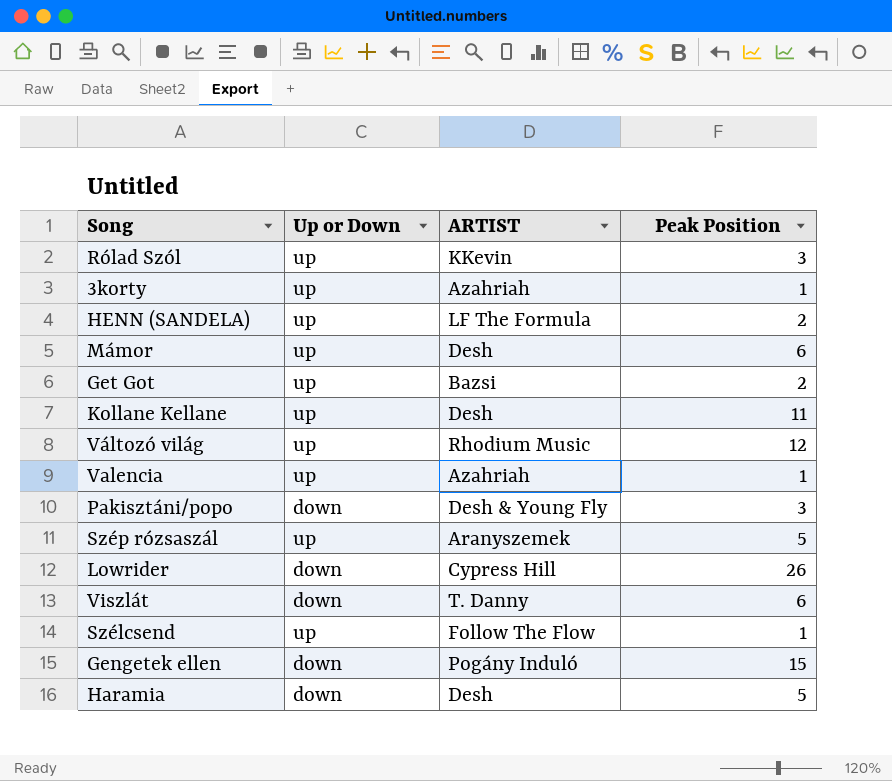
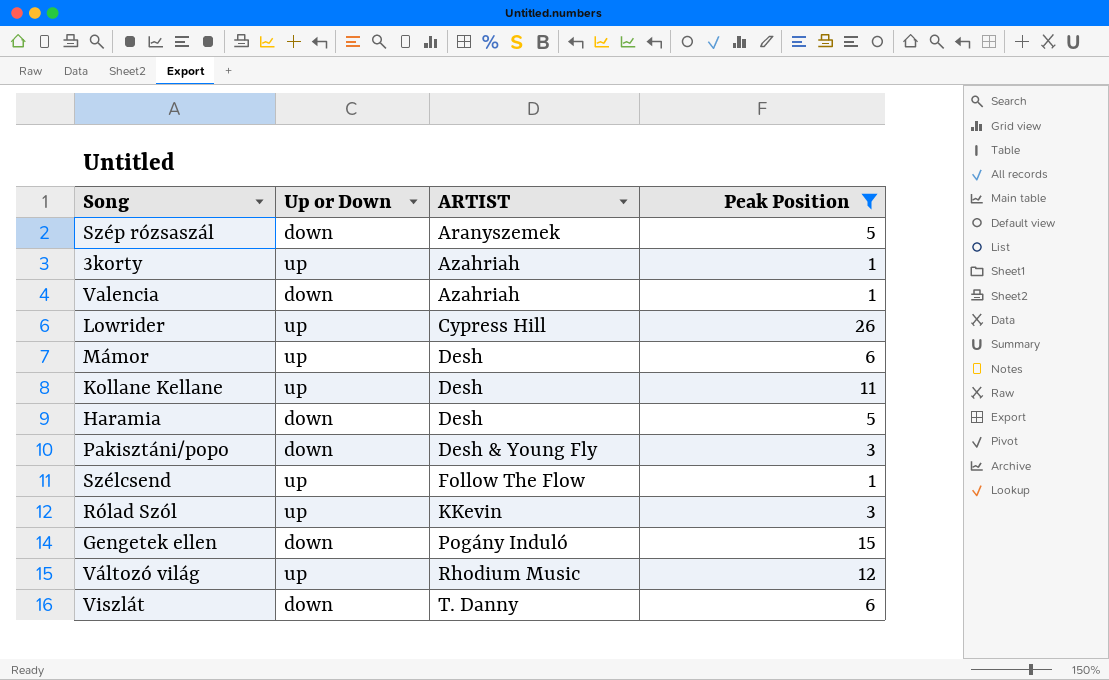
filter: none -> Peak Position != 2
row order: none -> ARTIST ascending
Szép rózsaszál | Up or Down: up -> down
Valencia | Up or Down: up -> down
Lowrider | Up or Down: down -> up

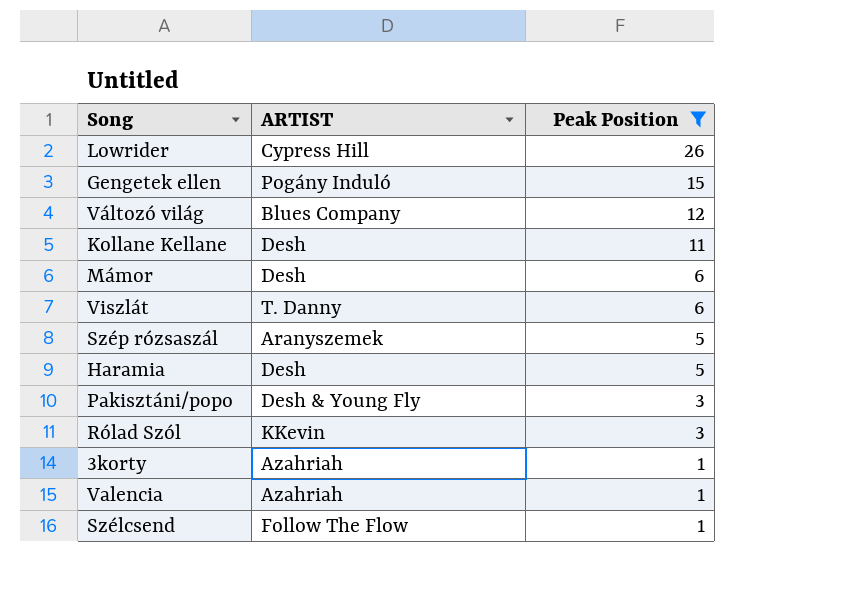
row order: ARTIST ascending -> Peak Position descending
column Up or Down | position: 2 -> none
Változó világ | ARTIST: Rhodium Music -> Blues Company

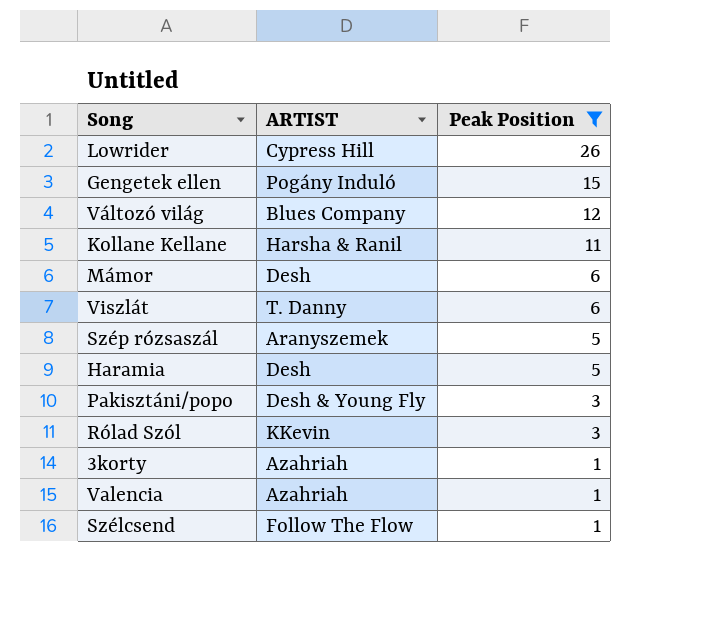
Kollane Kellane | ARTIST: Desh -> Harsha & Ranil

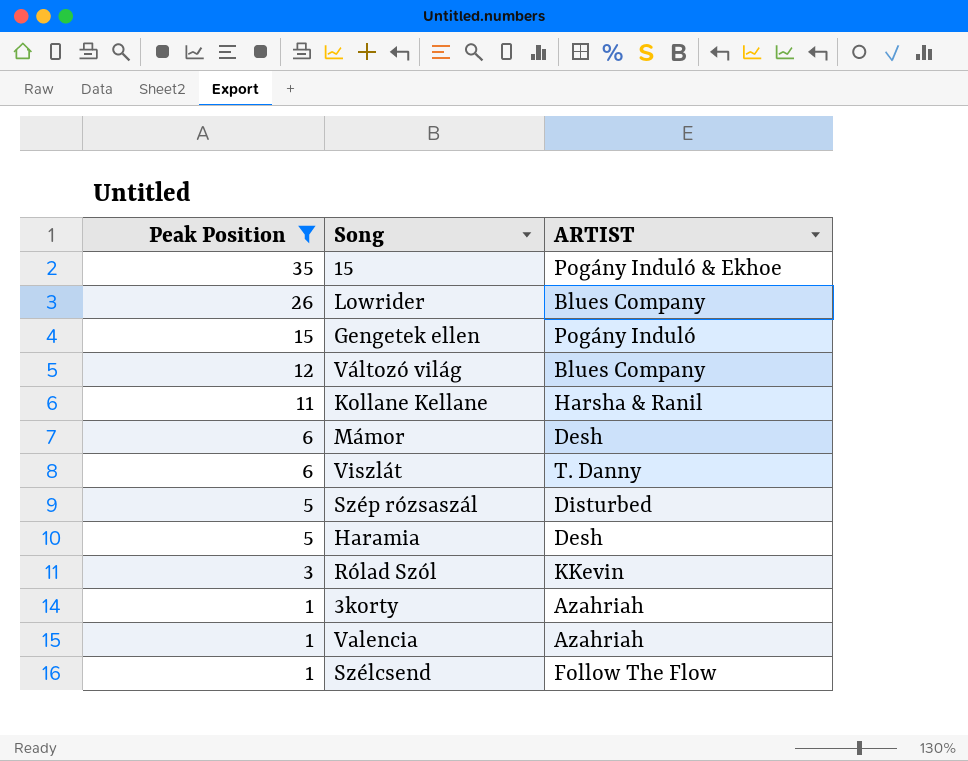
column Peak Position | position: 3 -> 1
row Pakisztáni/popo: Desh & Young Fly | 3 -> none
row 15: none -> 35 | Pogány Induló & Ekhoe
Lowrider | ARTIST: Cypress Hill -> Blues Company
Szép rózsaszál | ARTIST: Aranyszemek -> Disturbed

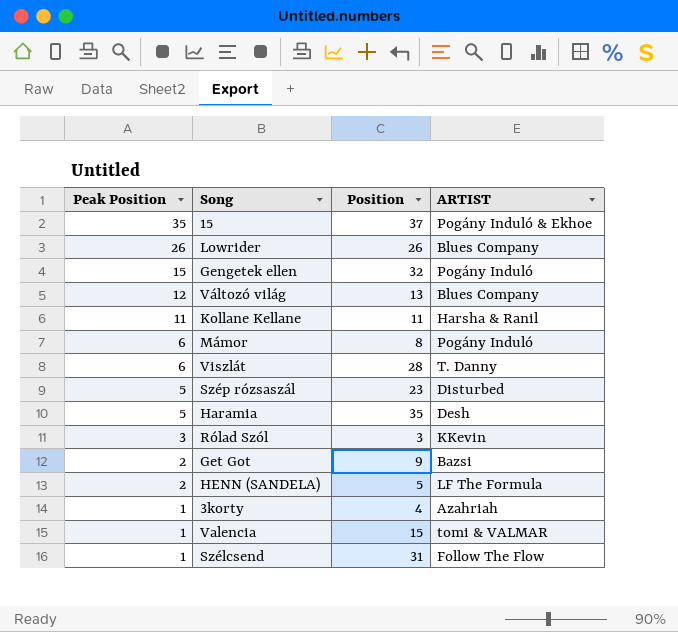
filter: Peak Position != 2 -> none
column Position | position: none -> 3
Mámor | ARTIST: Desh -> Pogány Induló
Valencia | ARTIST: Azahriah -> tomi & VALMAR

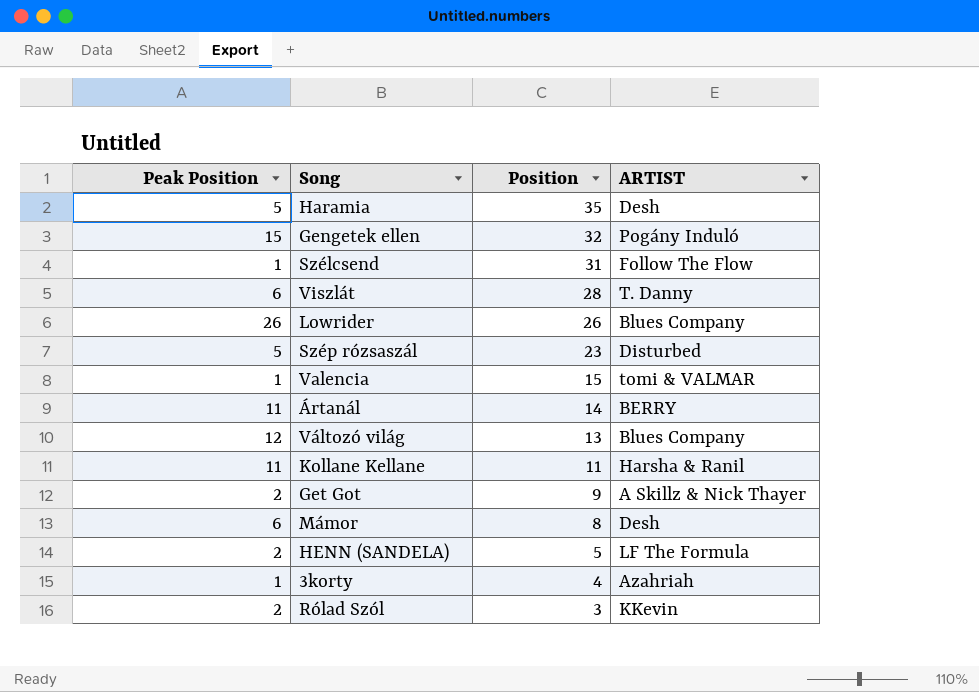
row order: Peak Position descending -> Position descending
row 15: 35 | 37 | Pogány Induló & Ekhoe -> none
row Ártanál: none -> 11 | 14 | BERRY
Get Got | ARTIST: Bazsi -> A Skillz & Nick Thayer
Mámor | ARTIST: Pogány Induló -> Desh
Rólad Szól | Peak Position: 3 -> 2

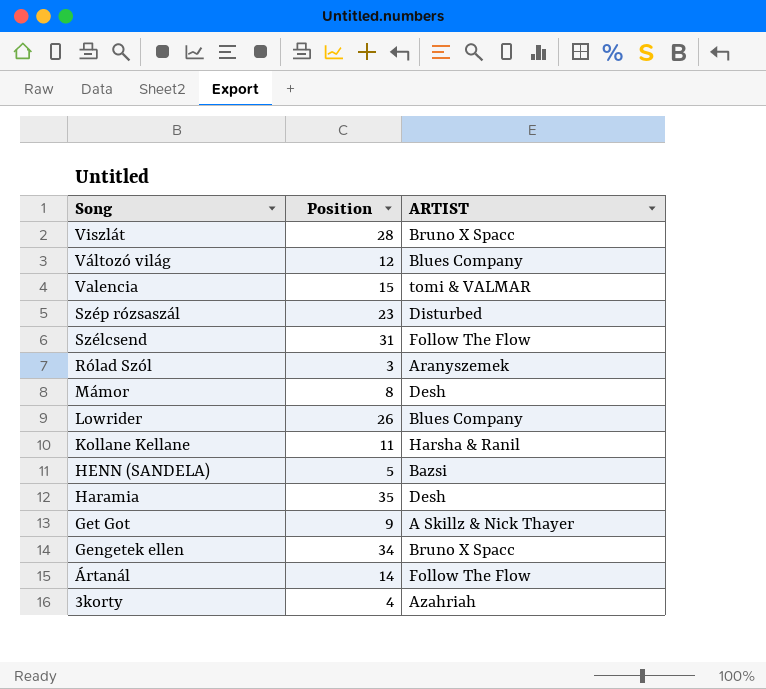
row order: Position descending -> Song descending
column Peak Position | position: 1 -> none
Viszlát | ARTIST: T. Danny -> Bruno X Spacc
Változó világ | Position: 13 -> 12
Rólad Szól | ARTIST: KKevin -> Aranyszemek
HENN (SANDELA) | ARTIST: LF The Formula -> Bazsi
Gengetek ellen | Position: 32 -> 34
Gengetek ellen | ARTIST: Pogány Induló -> Bruno X Spacc
Ártanál | ARTIST: BERRY -> Follow The Flow

